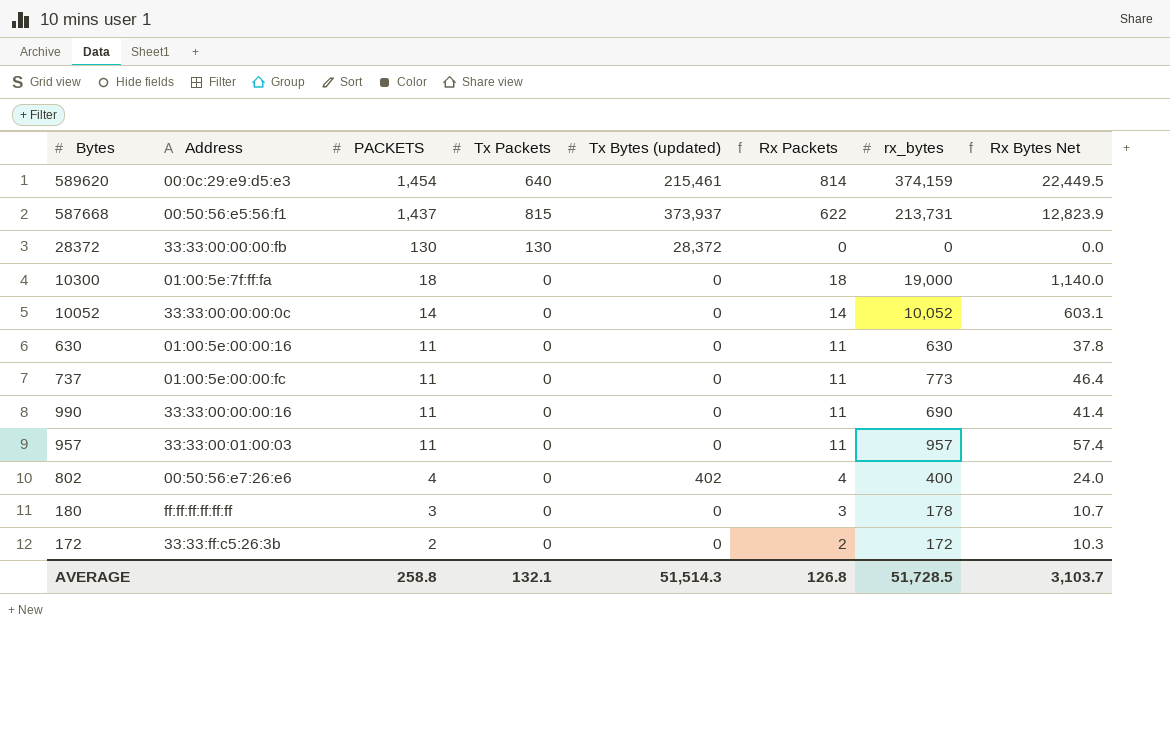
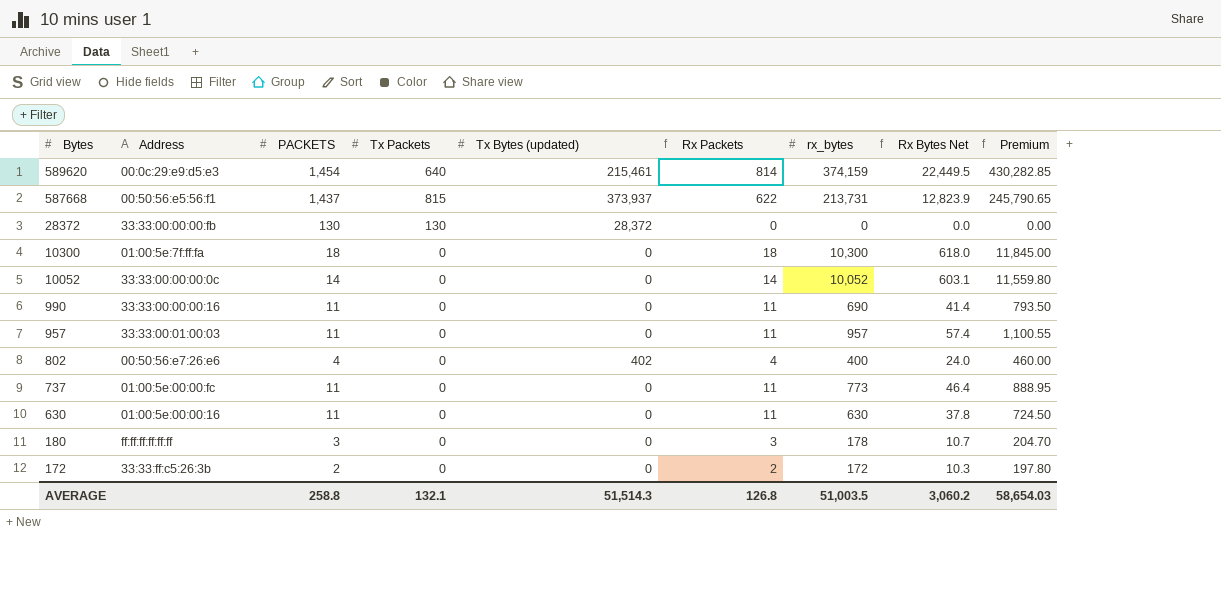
row order: PACKETS descending -> Bytes descending
column Premium | formula: none -> [rx_bytes] * 1.15
10300 | rx_bytes: 19,000 -> 10,300
10300 | Rx Bytes Net: 1,140.0 -> 618.0
AVERAGE | rx_bytes: 51,728.5 -> 51,003.5
AVERAGE | Rx Bytes Net: 3,103.7 -> 3,060.2

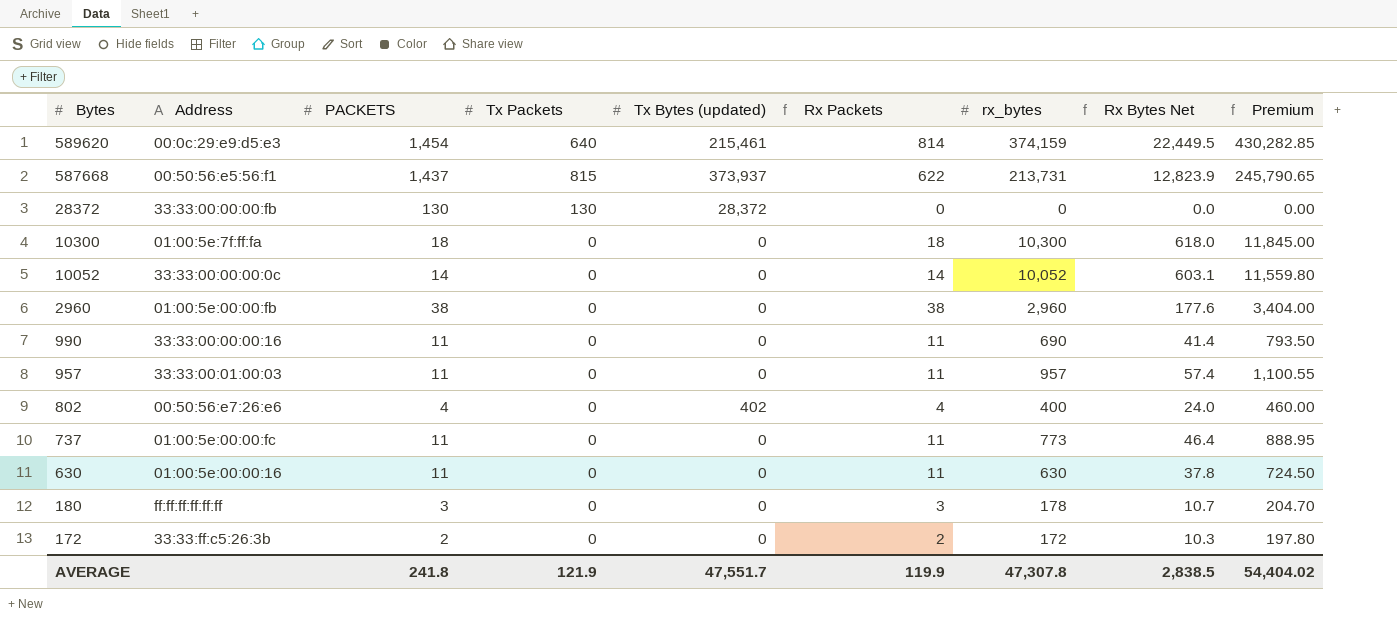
row 2960: none -> 01:00:5e:00:00:fb | 38 | 0 | 0 | 38 | 2,960 | 177.6 | 3,404.00
AVERAGE | PACKETS: 258.8 -> 241.8
AVERAGE | Tx Packets: 132.1 -> 121.9
AVERAGE | Tx Bytes (updated): 51,514.3 -> 47,551.7
AVERAGE | Rx Packets: 126.8 -> 119.9
AVERAGE | rx_bytes: 51,003.5 -> 47,307.8
AVERAGE | Rx Bytes Net: 3,060.2 -> 2,838.5
AVERAGE | Premium: 58,654.03 -> 54,404.02

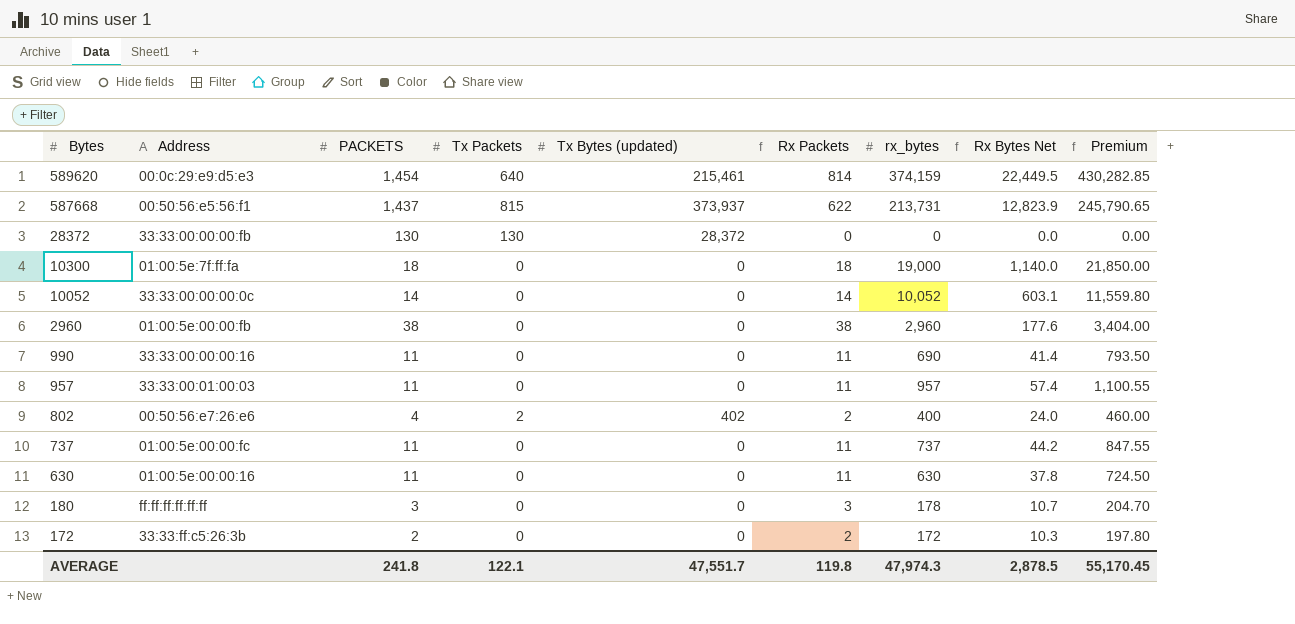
10300 | rx_bytes: 10,300 -> 19,000
10300 | Rx Bytes Net: 618.0 -> 1,140.0
10300 | Premium: 11,845.00 -> 21,850.00
802 | Tx Packets: 0 -> 2
802 | Rx Packets: 4 -> 2
737 | rx_bytes: 773 -> 737
737 | Rx Bytes Net: 46.4 -> 44.2
737 | Premium: 888.95 -> 847.55
AVERAGE | Tx Packets: 121.9 -> 122.1
AVERAGE | Rx Packets: 119.9 -> 119.8
AVERAGE | rx_bytes: 47,307.8 -> 47,974.3
AVERAGE | Rx Bytes Net: 2,838.5 -> 2,878.5
AVERAGE | Premium: 54,404.02 -> 55,170.45

